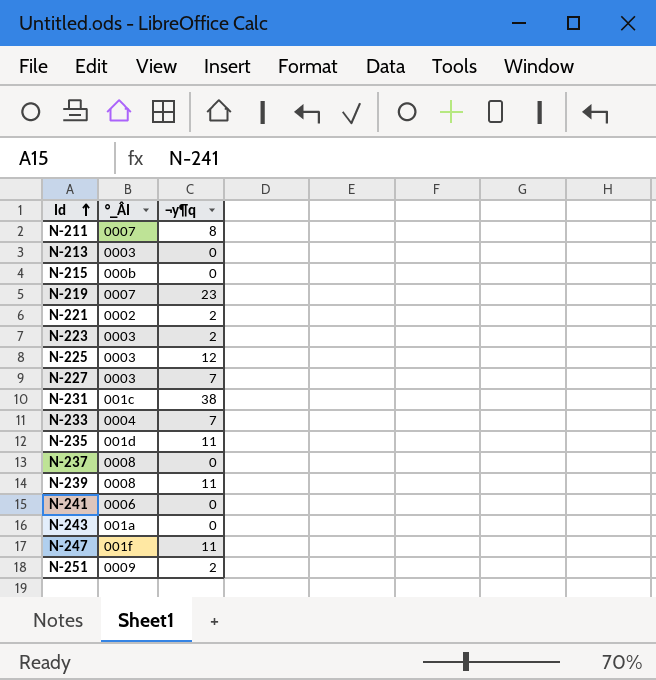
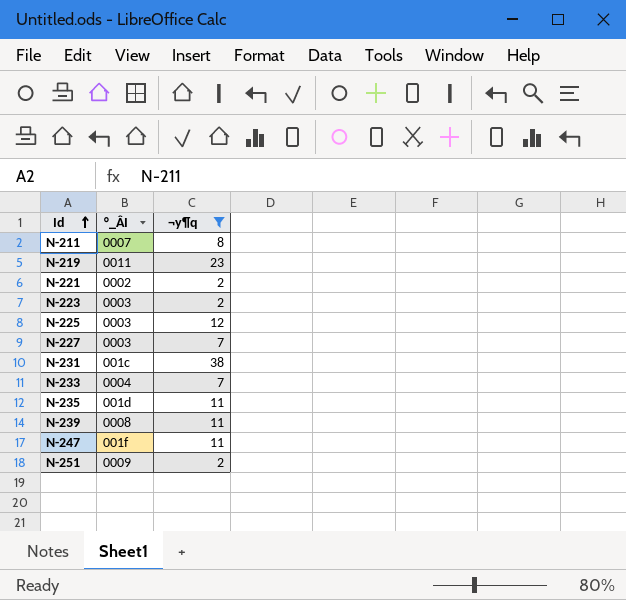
filter: none -> ¬y¶q != 0
N-219 | °_ÂI: 0007 -> 0011

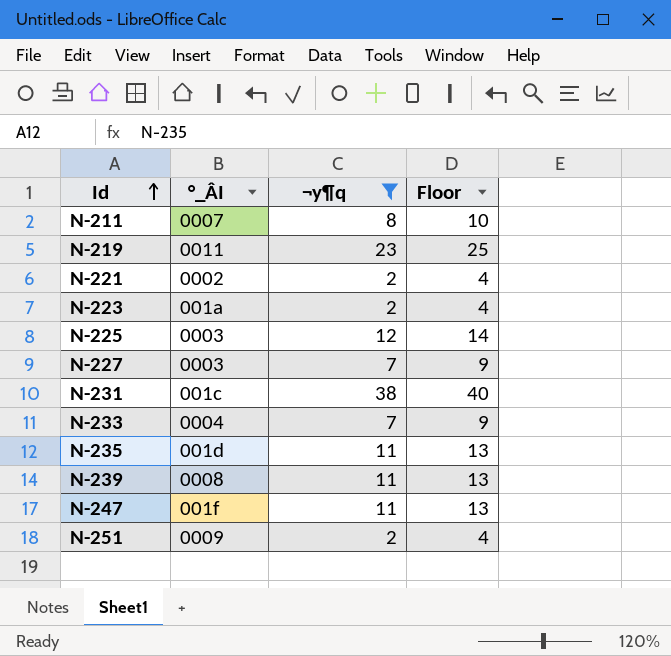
column Floor | formula: none -> [¬y¶q] + 2
N-223 | °_ÂI: 0003 -> 001a

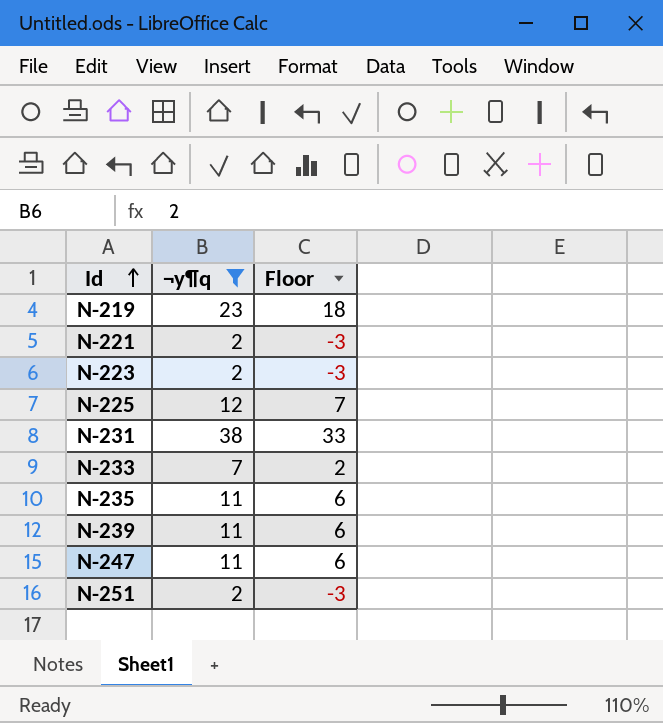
column °_ÂI | position: 2 -> none
column Floor | formula: [¬y¶q] + 2 -> [¬y¶q] - 5
row N-211: 0007 | 8 | 10 -> none
row N-227: 0003 | 7 | 9 -> none

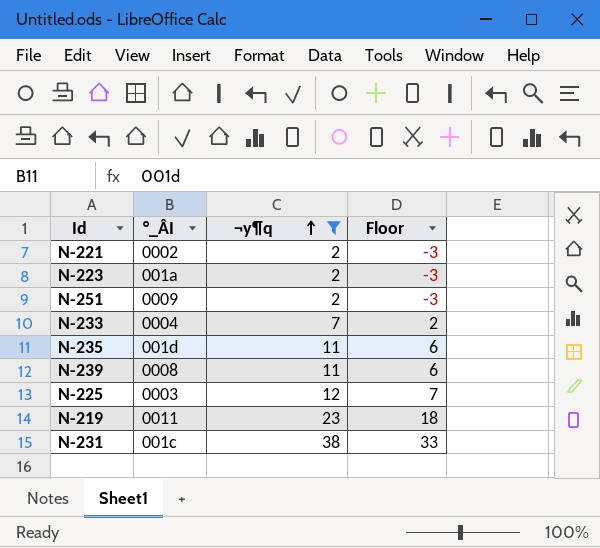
row order: Id ascending -> ¬y¶q ascending
column °_ÂI | position: none -> 2
row N-247: 11 | 6 -> none

